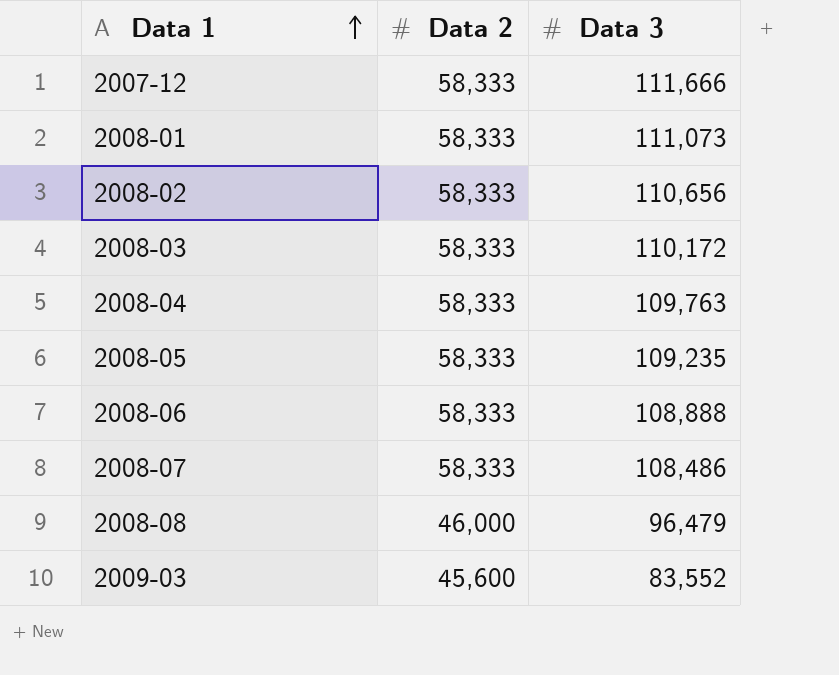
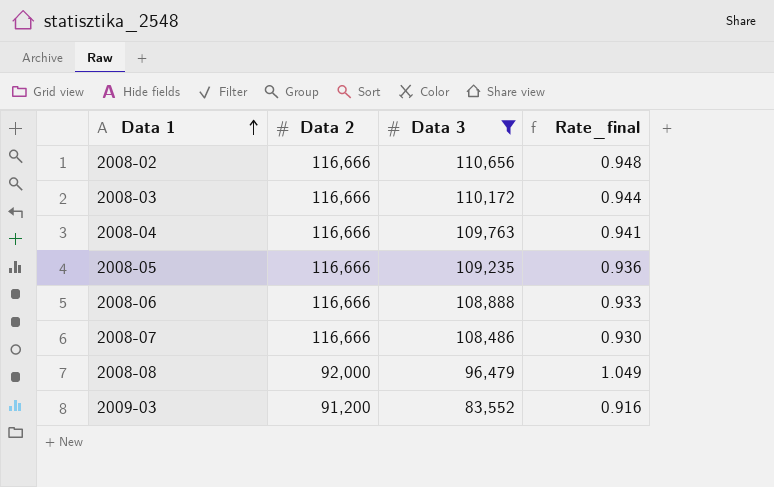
filter: none -> Data 3 <= 110,656
column Rate_final | formula: none -> [Data 3] / [Data 2]
2008-02 | Data 2: 58,333 -> 116,666
2008-03 | Data 2: 58,333 -> 116,666
2008-04 | Data 2: 58,333 -> 116,666
2008-05 | Data 2: 58,333 -> 116,666
2008-06 | Data 2: 58,333 -> 116,666
2008-07 | Data 2: 58,333 -> 116,666
2008-08 | Data 2: 46,000 -> 92,000
2009-03 | Data 2: 45,600 -> 91,200

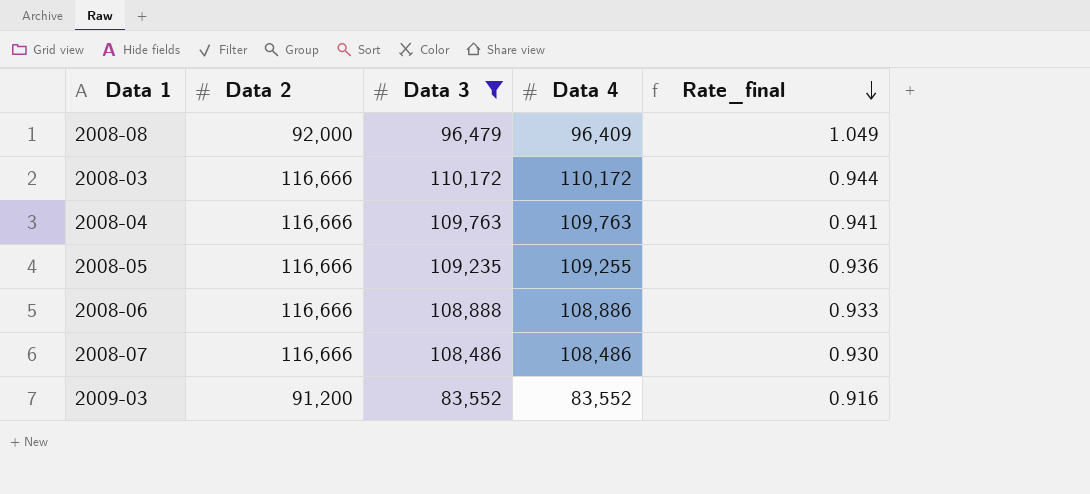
row order: Data 1 ascending -> Rate_final descending
column Data 4 | position: none -> 4
row 2008-02: 116,666 | 110,656 | 0.948 -> none

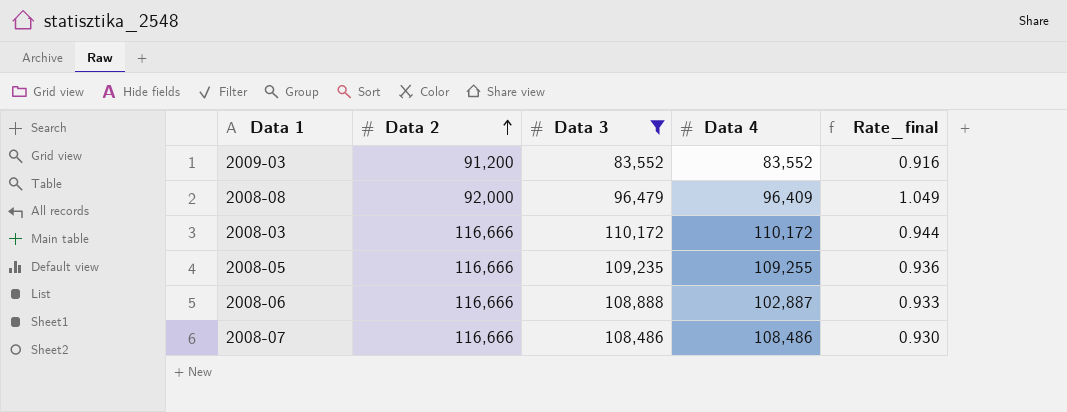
row order: Rate_final descending -> Data 2 ascending
row 2008-04: 116,666 | 109,763 | 109,763 | 0.941 -> none
2008-06 | Data 4: 108,886 -> 102,887

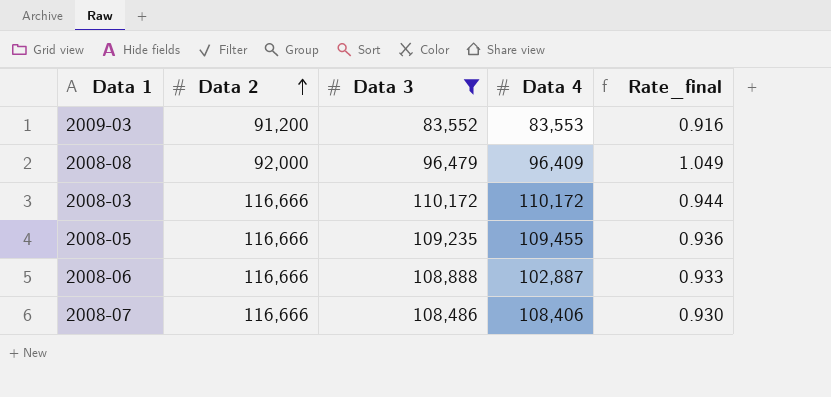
2009-03 | Data 4: 83,552 -> 83,553
2008-05 | Data 4: 109,255 -> 109,455
2008-07 | Data 4: 108,486 -> 108,406

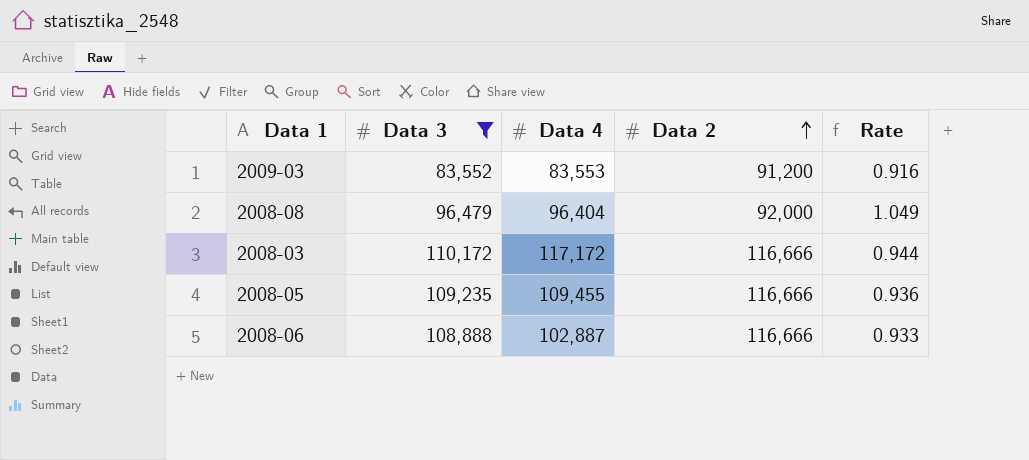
column Data 2 | position: 2 -> 4
column name: Rate_final -> Rate
row 2008-07: 116,666 | 108,486 | 108,406 | 0.930 -> none
2008-08 | Data 4: 96,409 -> 96,404
2008-03 | Data 4: 110,172 -> 117,172

